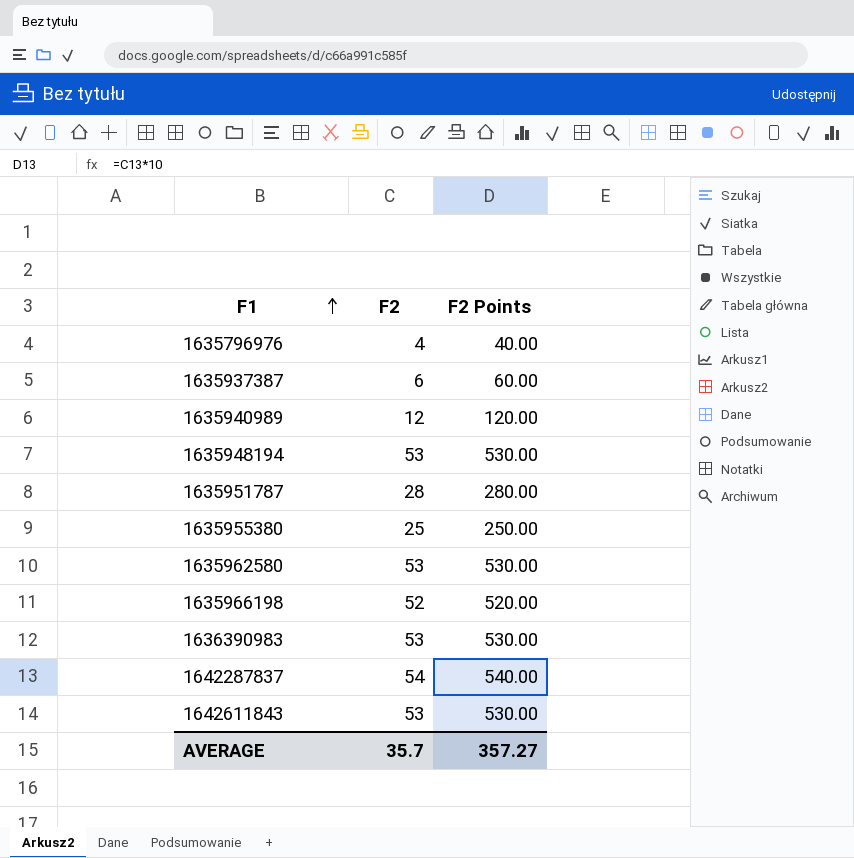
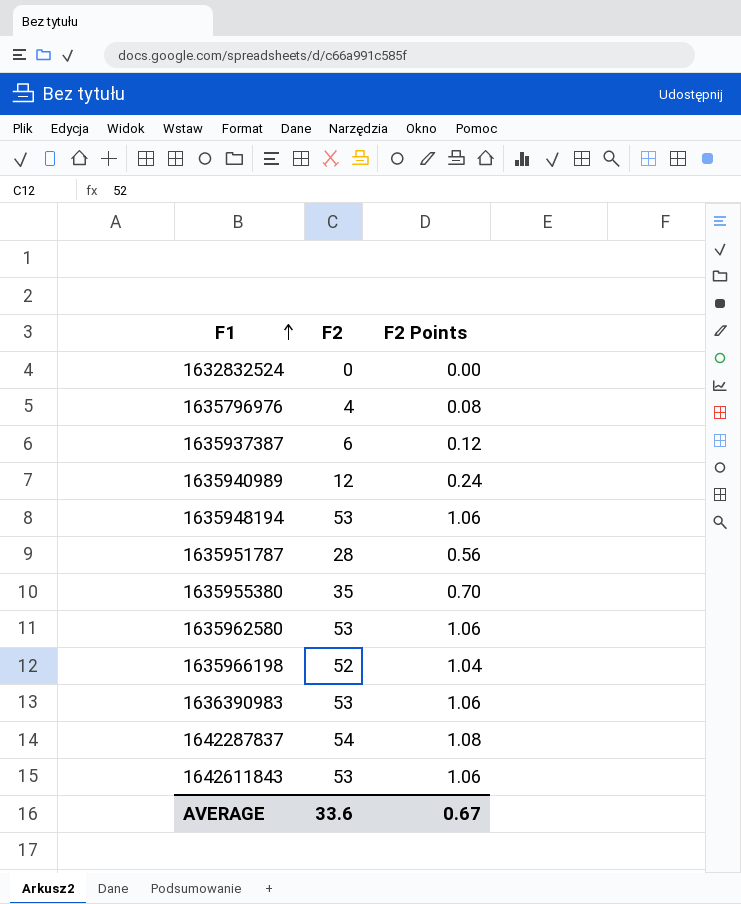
column F2 Points | formula: [F2] * 10 -> [F2] * 0.02
row 1632832524: none -> 0 | 0.00
1635955380 | F2: 25 -> 35
AVERAGE | F2: 35.7 -> 33.6
AVERAGE | F2 Points: 357.27 -> 0.67

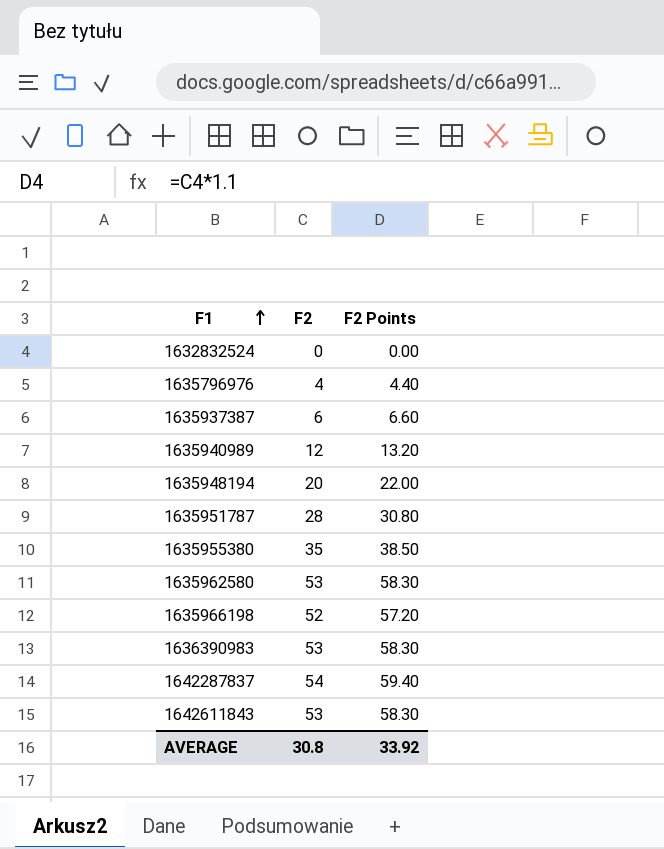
column F2 Points | formula: [F2] * 0.02 -> [F2] * 1.1
1635948194 | F2: 53 -> 20
AVERAGE | F2: 33.6 -> 30.8
AVERAGE | F2 Points: 0.67 -> 33.92

